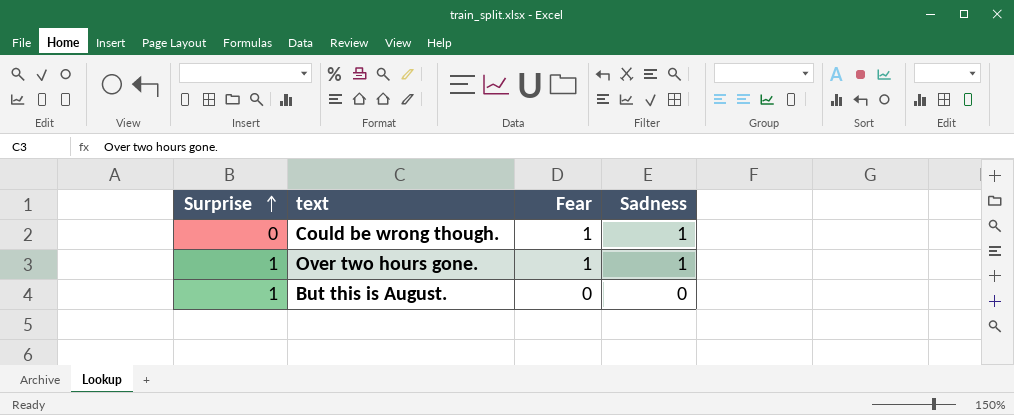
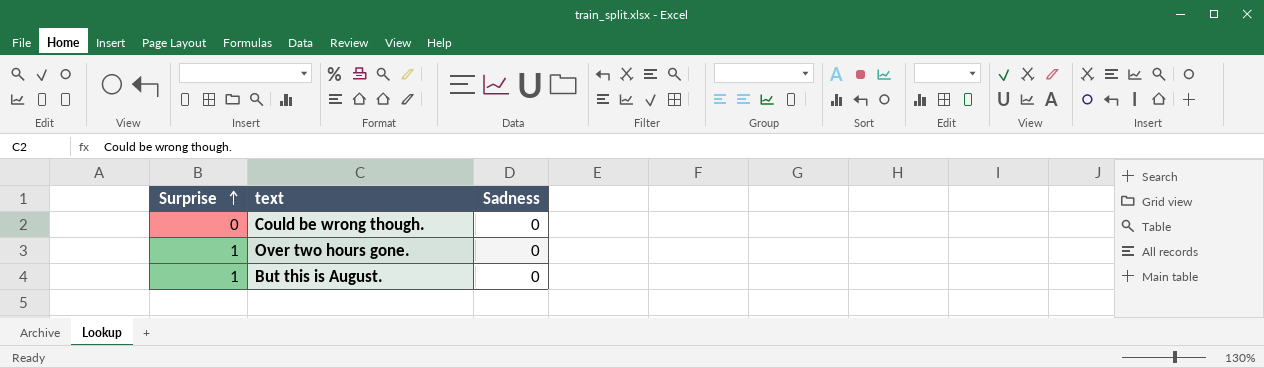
column Fear | position: 3 -> none
Could be wrong though. | Sadness: 1 -> 0
Over two hours gone. | Sadness: 1 -> 0

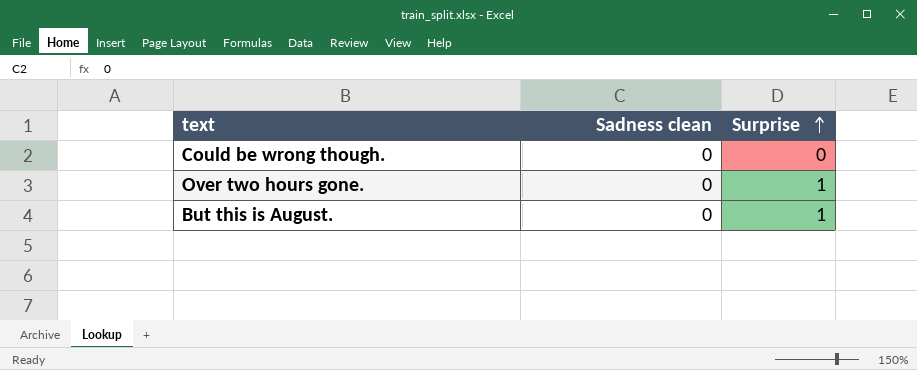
column name: Sadness -> Sadness clean
column Surprise | position: 1 -> 3

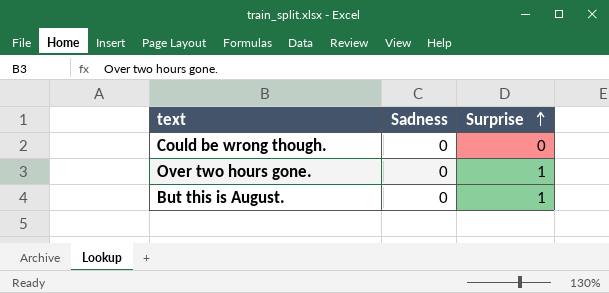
column name: Sadness clean -> Sadness

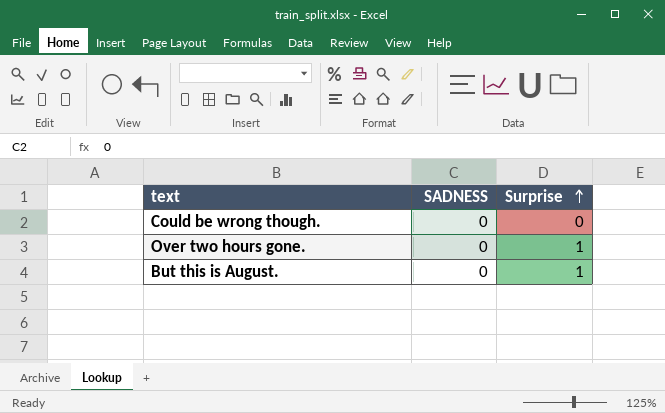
column name: Sadness -> SADNESS

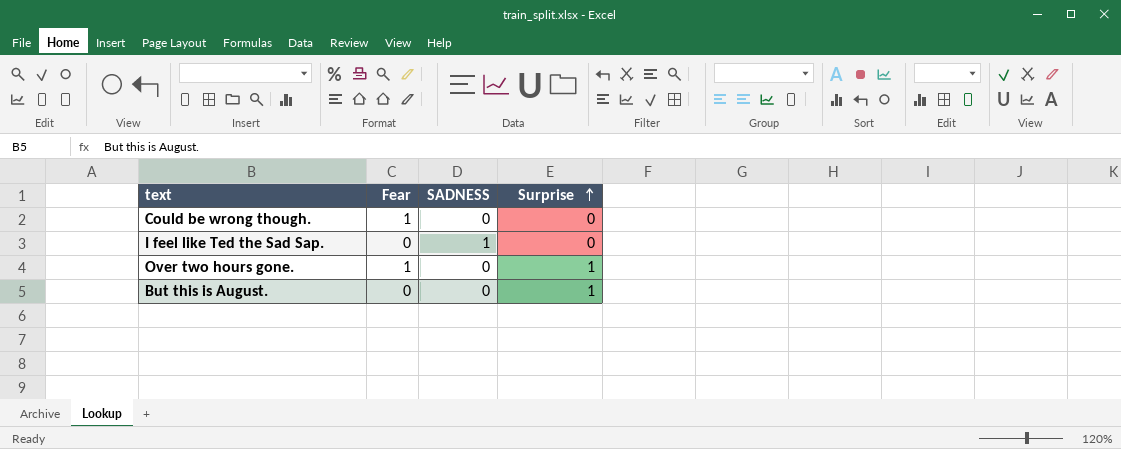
column Fear | position: none -> 2
row I feel like Ted the Sad Sap.: none -> 0 | 1 | 0

